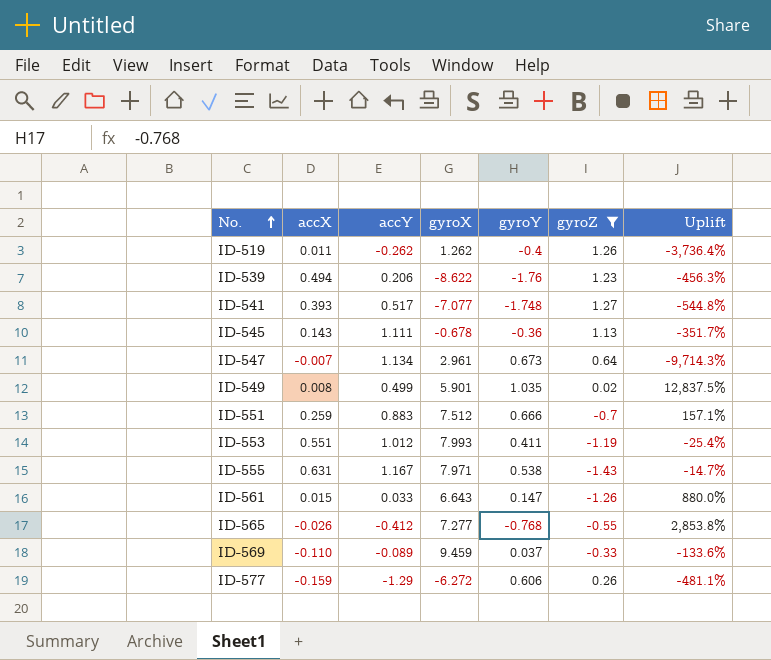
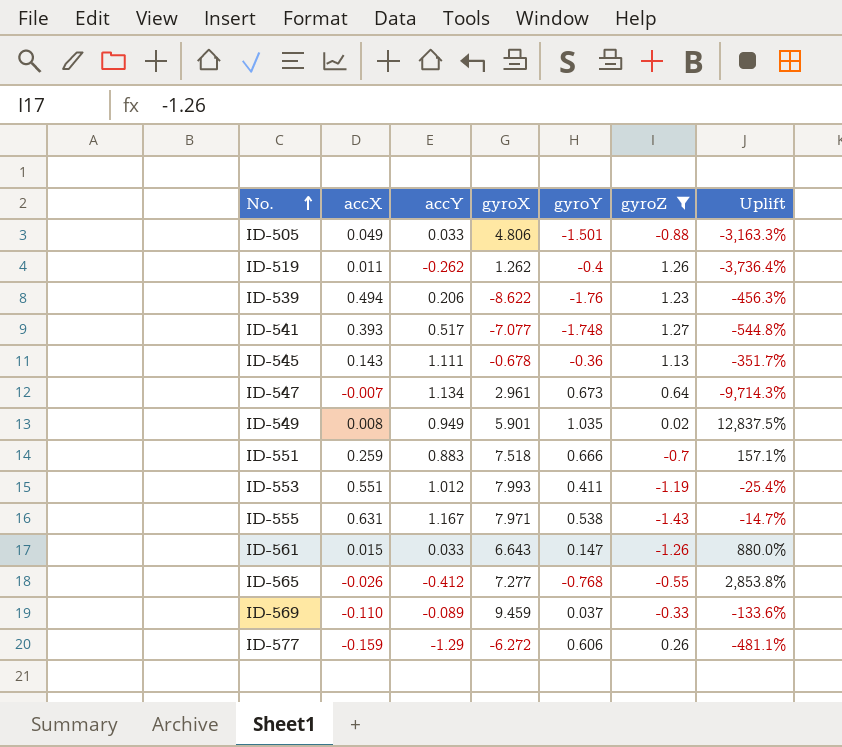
row ID-505: none -> 0.049 | 0.033 | 4.806 | -1.501 | -0.88 | -3,163.3%
ID-549 | accY: 0.499 -> 0.949
ID-551 | gyroX: 7.512 -> 7.518

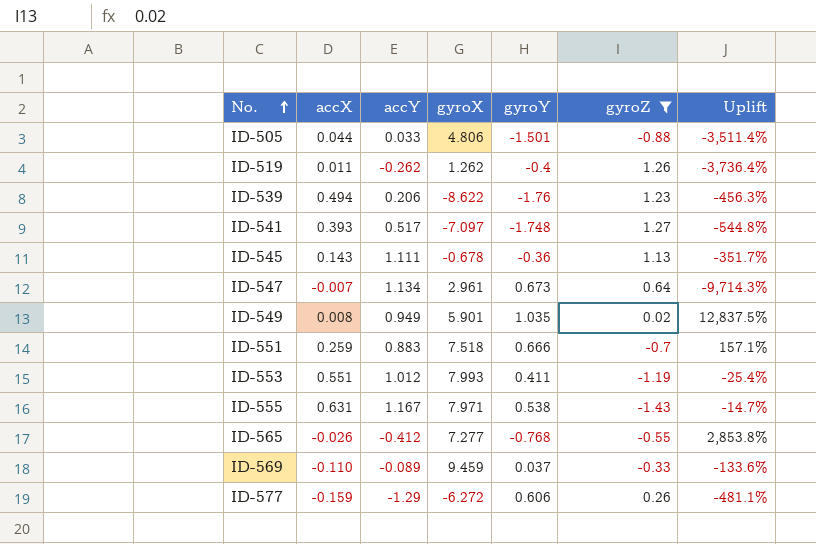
row ID-561: 0.015 | 0.033 | 6.643 | 0.147 | -1.26 | 880.0% -> none
ID-505 | accX: 0.049 -> 0.044
ID-505 | Uplift: -3,163.3% -> -3,511.4%
ID-541 | gyroX: -7.077 -> -7.097

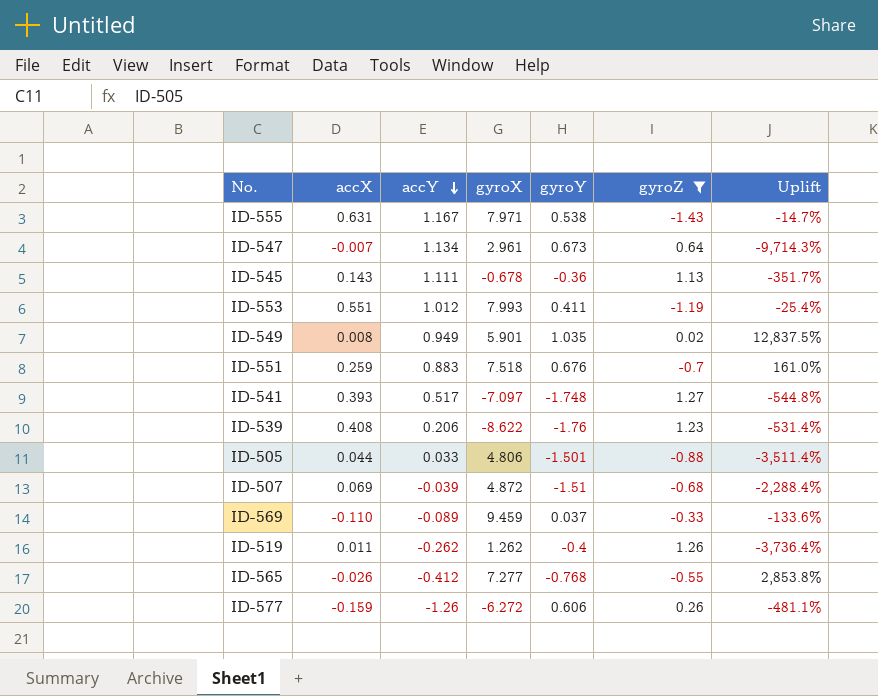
row order: No. ascending -> accY descending
ID-551 | gyroY: 0.666 -> 0.676
ID-551 | Uplift: 157.1% -> 161.0%
ID-539 | accX: 0.494 -> 0.408
ID-539 | Uplift: -456.3% -> -531.4%
row ID-507: none -> 0.069 | -0.039 | 4.872 | -1.51 | -0.68 | -2,288.4%
ID-577 | accY: -1.29 -> -1.26

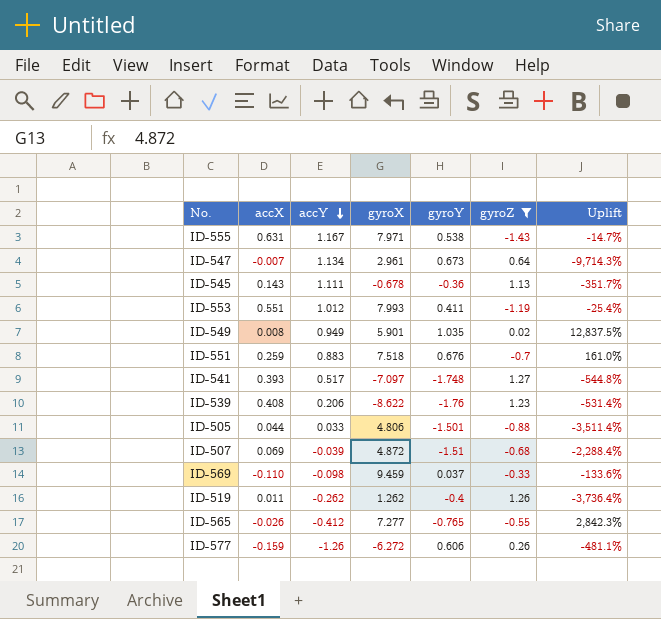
ID-569 | accY: -0.089 -> -0.098
ID-565 | gyroY: -0.768 -> -0.765
ID-565 | Uplift: 2,853.8% -> 2,842.3%

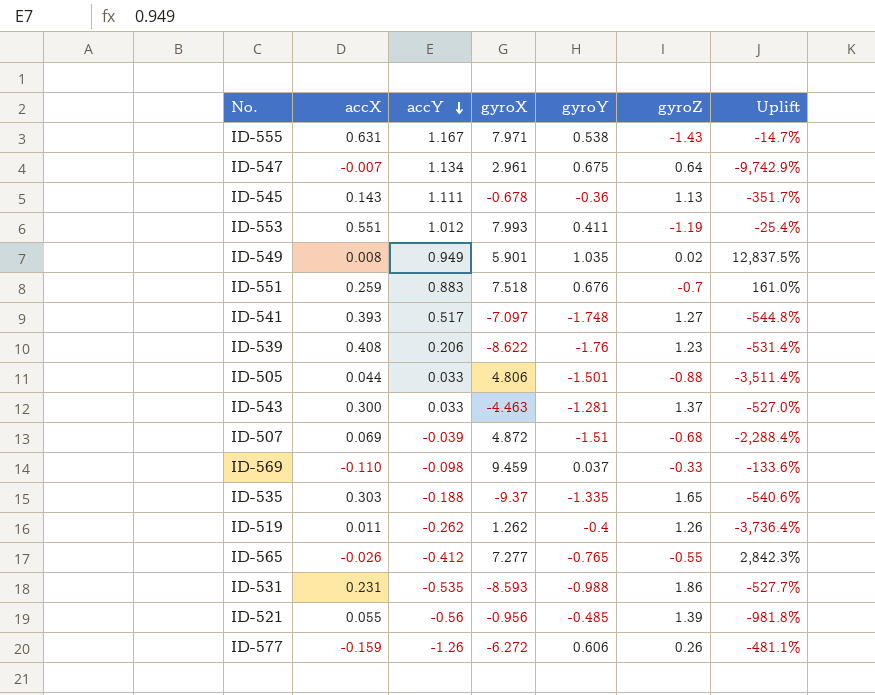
filter: gyroZ <= 1.27 -> none
ID-547 | gyroY: 0.673 -> 0.675
ID-547 | Uplift: -9,714.3% -> -9,742.9%

